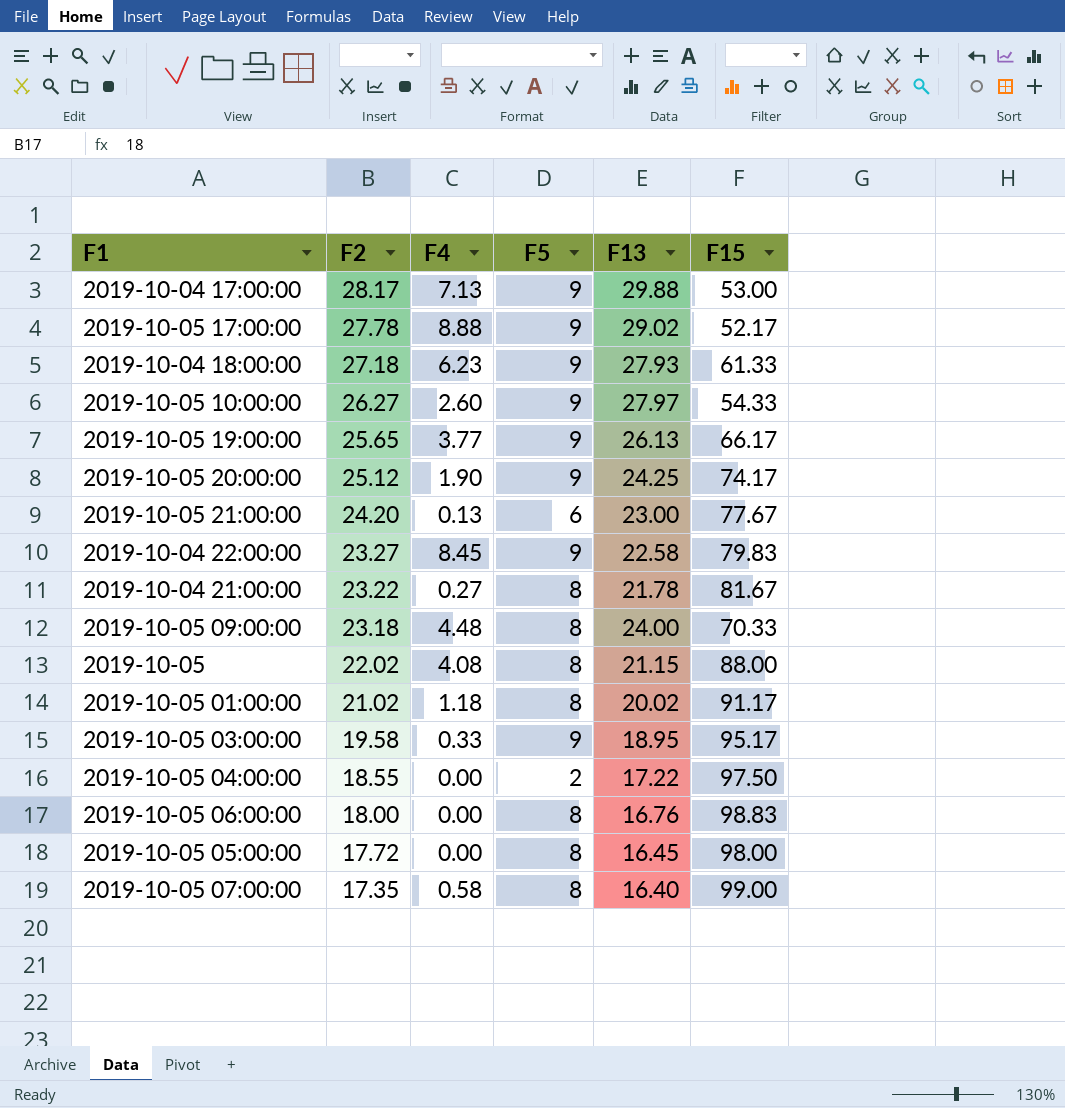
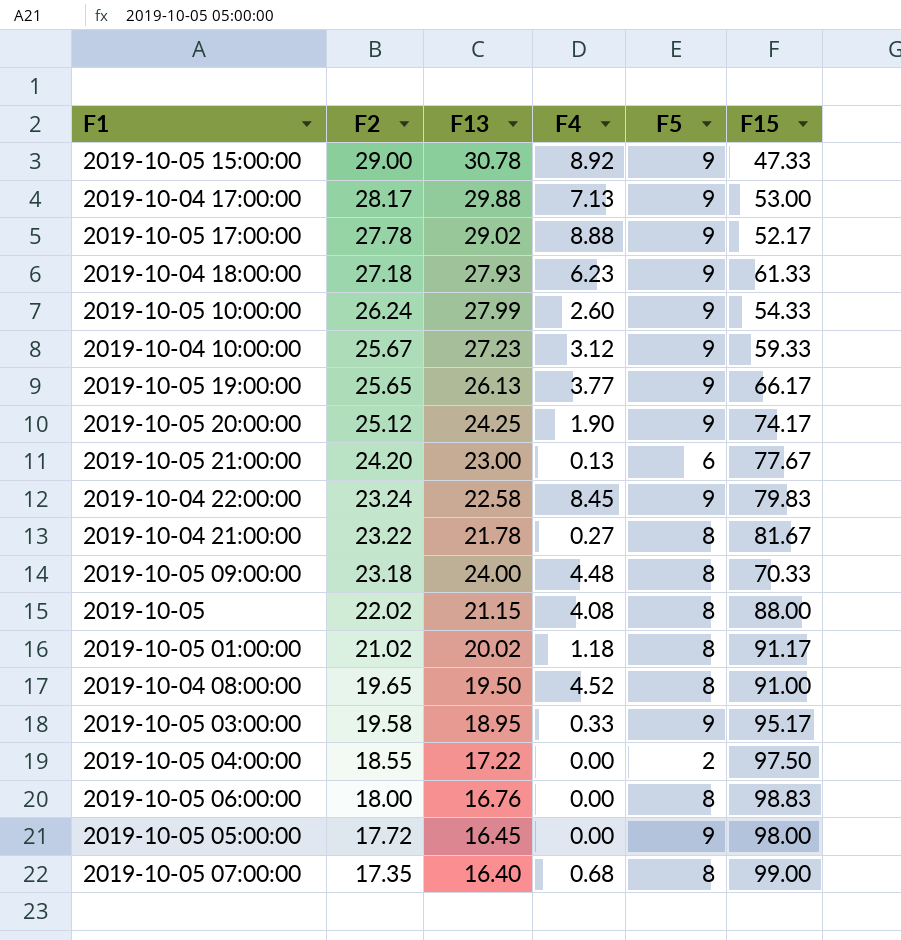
column F13 | position: 5 -> 3
row 2019-10-05 15:00:00: none -> 29.00 | 30.78 | 8.92 | 9 | 47.33
2019-10-05 10:00:00 | F2: 26.27 -> 26.24
2019-10-05 10:00:00 | F13: 27.97 -> 27.99
row 2019-10-04 10:00:00: none -> 25.67 | 27.23 | 3.12 | 9 | 59.33
2019-10-04 22:00:00 | F2: 23.27 -> 23.24
row 2019-10-04 08:00:00: none -> 19.65 | 19.50 | 4.52 | 8 | 91.00
2019-10-05 05:00:00 | F5: 8 -> 9
2019-10-05 07:00:00 | F4: 0.58 -> 0.68

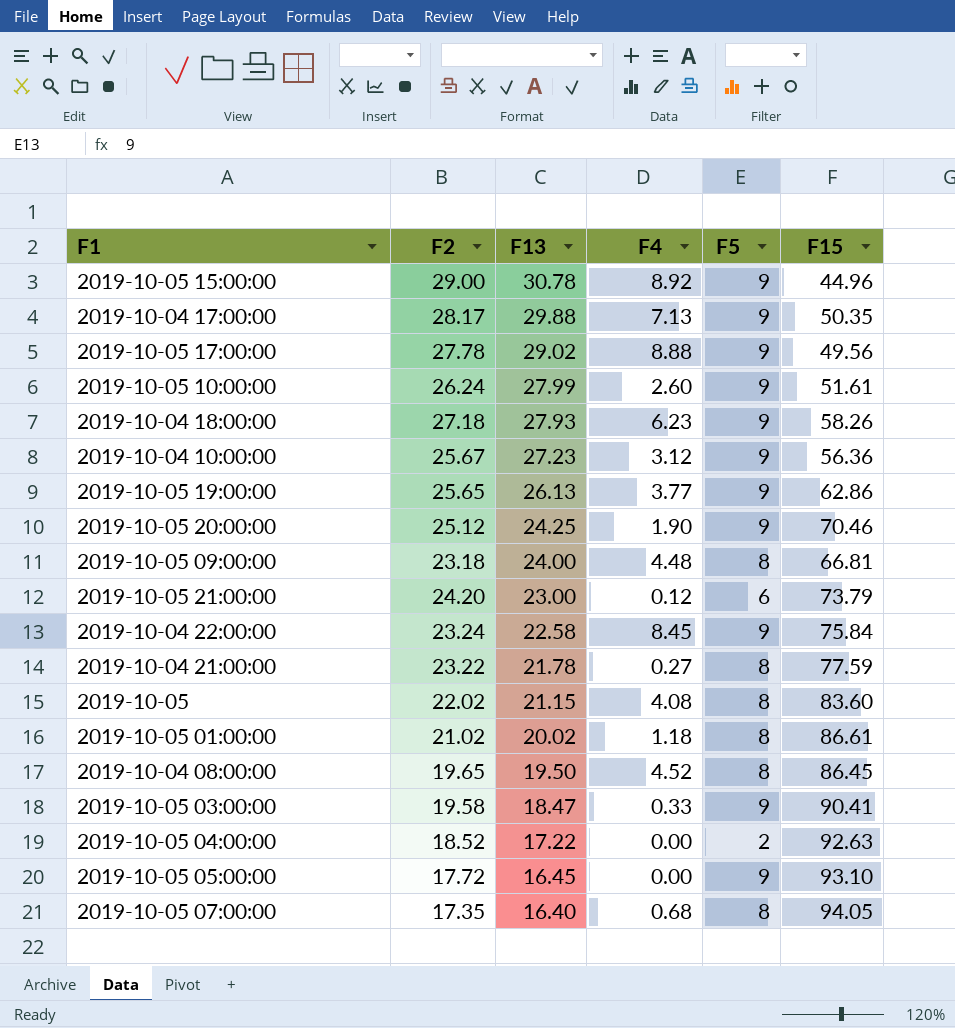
row order: F2 descending -> F13 descending
row 2019-10-05 06:00:00: 18.00 | 16.76 | 0.00 | 8 | 98.83 -> none
2019-10-05 15:00:00 | F15: 47.33 -> 44.96
2019-10-04 17:00:00 | F15: 53.00 -> 50.35
2019-10-05 17:00:00 | F15: 52.17 -> 49.56
2019-10-05 10:00:00 | F15: 54.33 -> 51.61
2019-10-04 18:00:00 | F15: 61.33 -> 58.26
2019-10-04 10:00:00 | F15: 59.33 -> 56.36
2019-10-05 19:00:00 | F15: 66.17 -> 62.86
2019-10-05 20:00:00 | F15: 74.17 -> 70.46
2019-10-05 09:00:00 | F15: 70.33 -> 66.81
2019-10-05 21:00:00 | F4: 0.13 -> 0.12
2019-10-05 21:00:00 | F15: 77.67 -> 73.79
2019-10-04 22:00:00 | F15: 79.83 -> 75.84
2019-10-04 21:00:00 | F15: 81.67 -> 77.59
2019-10-05 | F15: 88.00 -> 83.60
2019-10-05 01:00:00 | F15: 91.17 -> 86.61
2019-10-04 08:00:00 | F15: 91.00 -> 86.45
2019-10-05 03:00:00 | F13: 18.95 -> 18.47
2019-10-05 03:00:00 | F15: 95.17 -> 90.41
2019-10-05 04:00:00 | F2: 18.55 -> 18.52
2019-10-05 04:00:00 | F15: 97.50 -> 92.63
2019-10-05 05:00:00 | F15: 98.00 -> 93.10
2019-10-05 07:00:00 | F15: 99.00 -> 94.05

